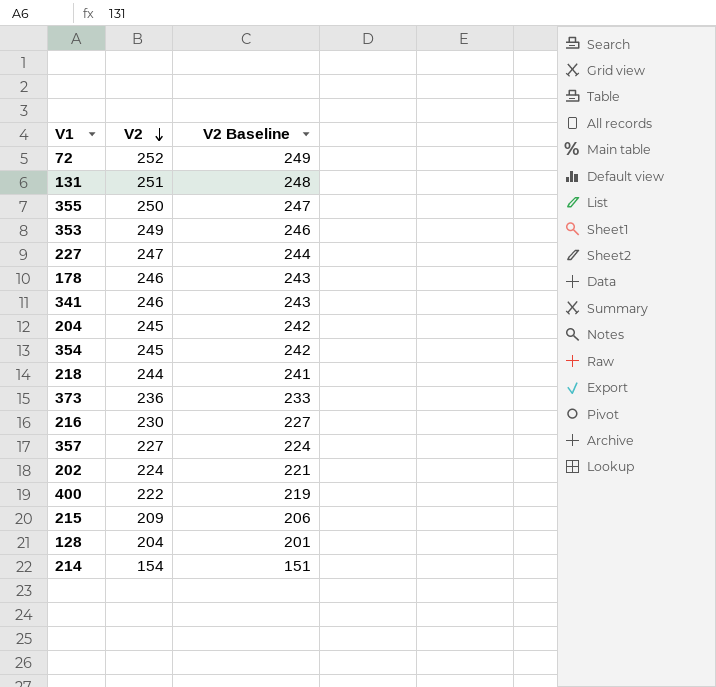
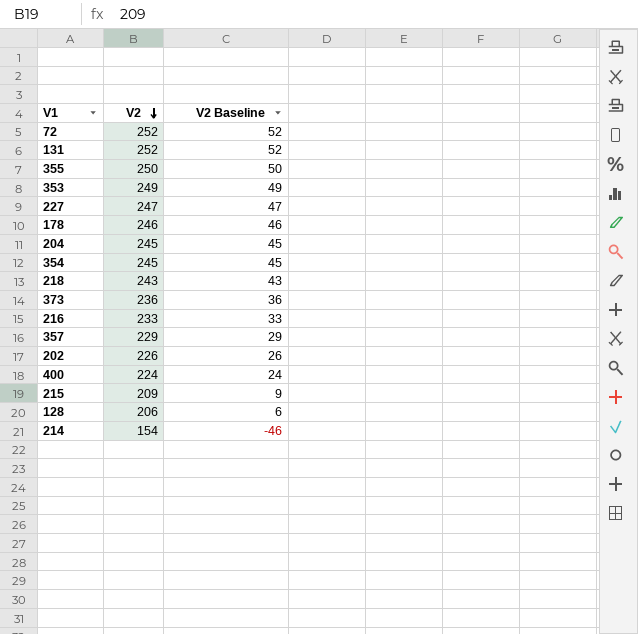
column V2 Baseline | formula: [V2] - 3 -> [V2] - 200
row 341: 246 | 243 -> none
131 | V2: 251 -> 252
218 | V2: 244 -> 243
216 | V2: 230 -> 233
357 | V2: 227 -> 229
202 | V2: 224 -> 226
400 | V2: 222 -> 224
128 | V2: 204 -> 206

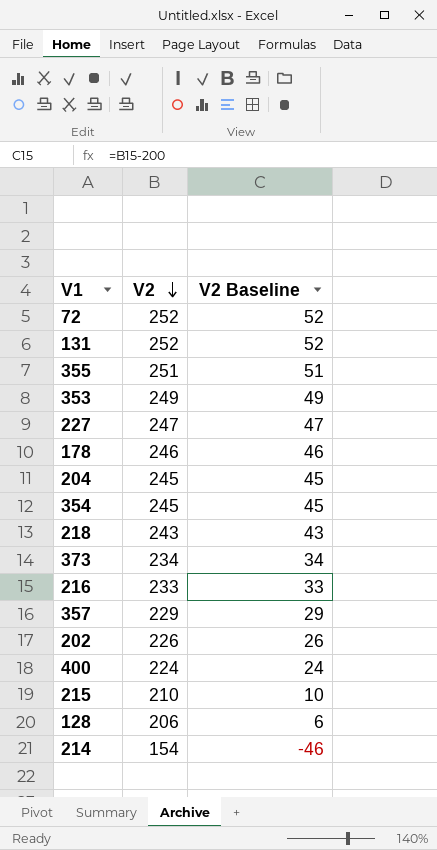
355 | V2: 250 -> 251
355 | V2 Baseline: 50 -> 51
373 | V2: 236 -> 234
373 | V2 Baseline: 36 -> 34
215 | V2: 209 -> 210
215 | V2 Baseline: 9 -> 10

